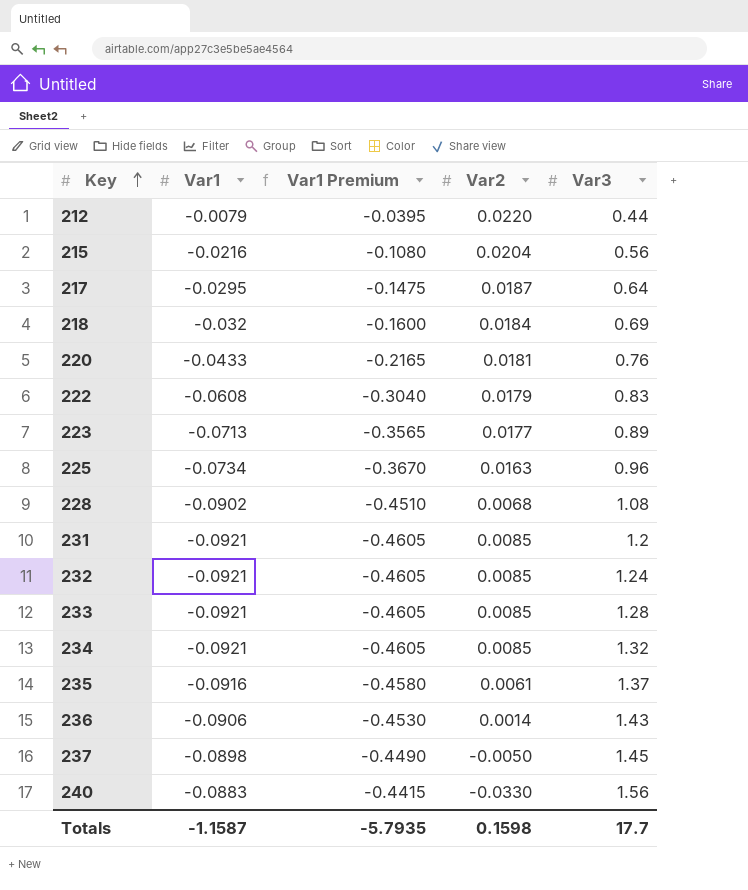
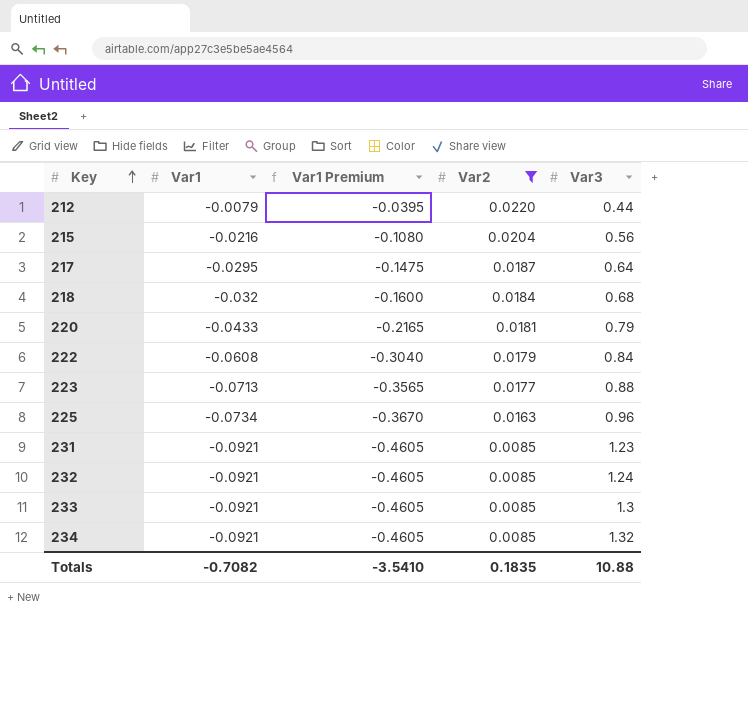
filter: none -> Var2 >= 0.0085
218 | Var3: 0.69 -> 0.68
220 | Var3: 0.76 -> 0.79
222 | Var3: 0.83 -> 0.84
223 | Var3: 0.89 -> 0.88
231 | Var3: 1.2 -> 1.23
233 | Var3: 1.28 -> 1.3
Totals | Var1: -1.1587 -> -0.7082
Totals | Var1 Premium: -5.7935 -> -3.5410
Totals | Var2: 0.1598 -> 0.1835
Totals | Var3: 17.7 -> 10.88

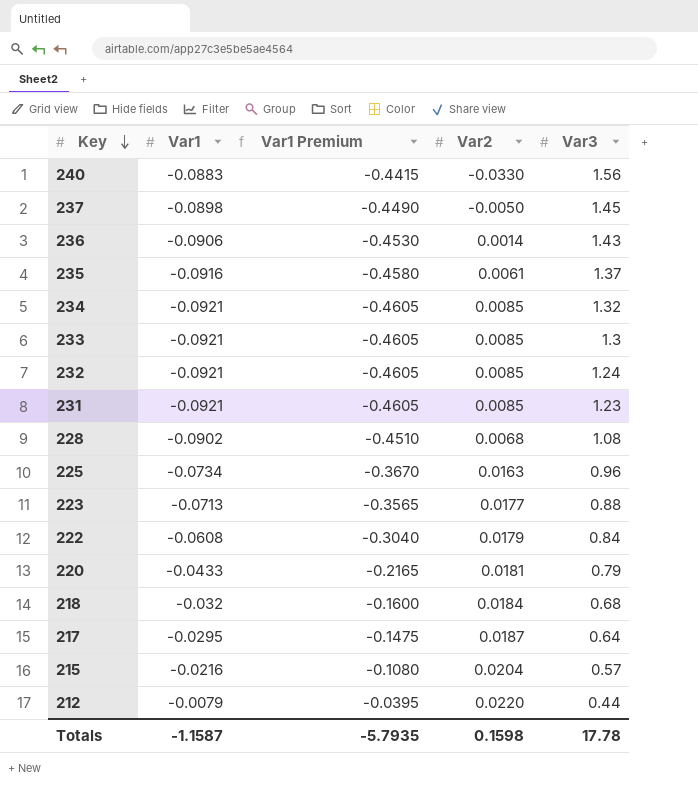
filter: Var2 >= 0.0085 -> none
row order: Key ascending -> Key descending
215 | Var3: 0.56 -> 0.57
Totals | Var1: -0.7082 -> -1.1587
Totals | Var1 Premium: -3.5410 -> -5.7935
Totals | Var2: 0.1835 -> 0.1598
Totals | Var3: 10.88 -> 17.78

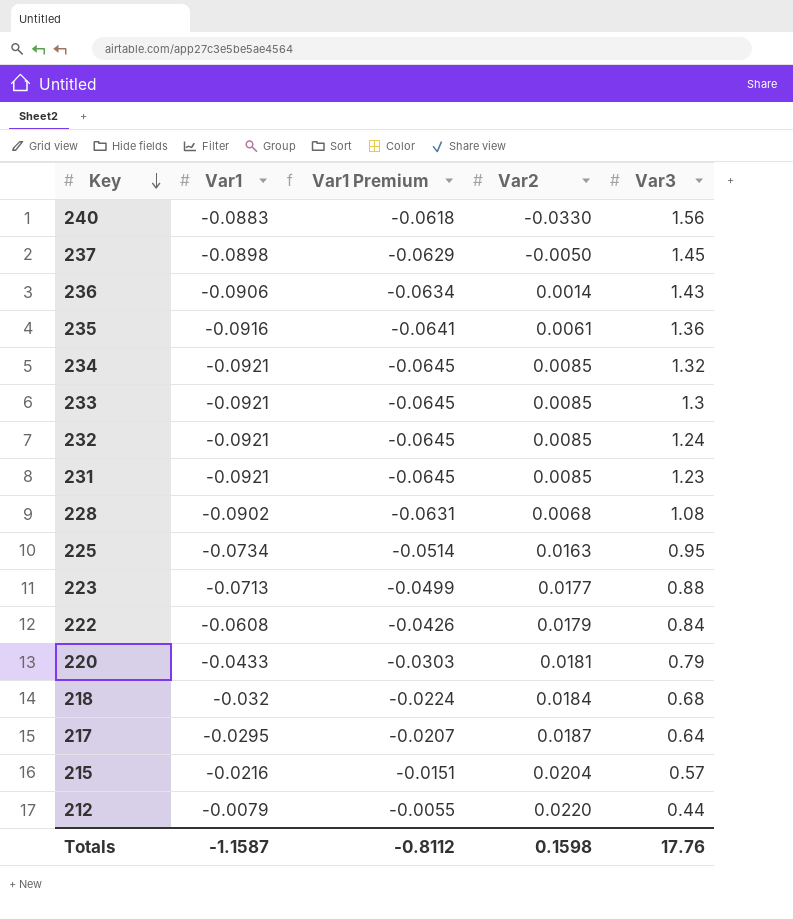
column Var1 Premium | formula: [Var1] * 5 -> [Var1] * 0.7
235 | Var3: 1.37 -> 1.36
225 | Var3: 0.96 -> 0.95
Totals | Var1 Premium: -5.7935 -> -0.8112
Totals | Var3: 17.78 -> 17.76

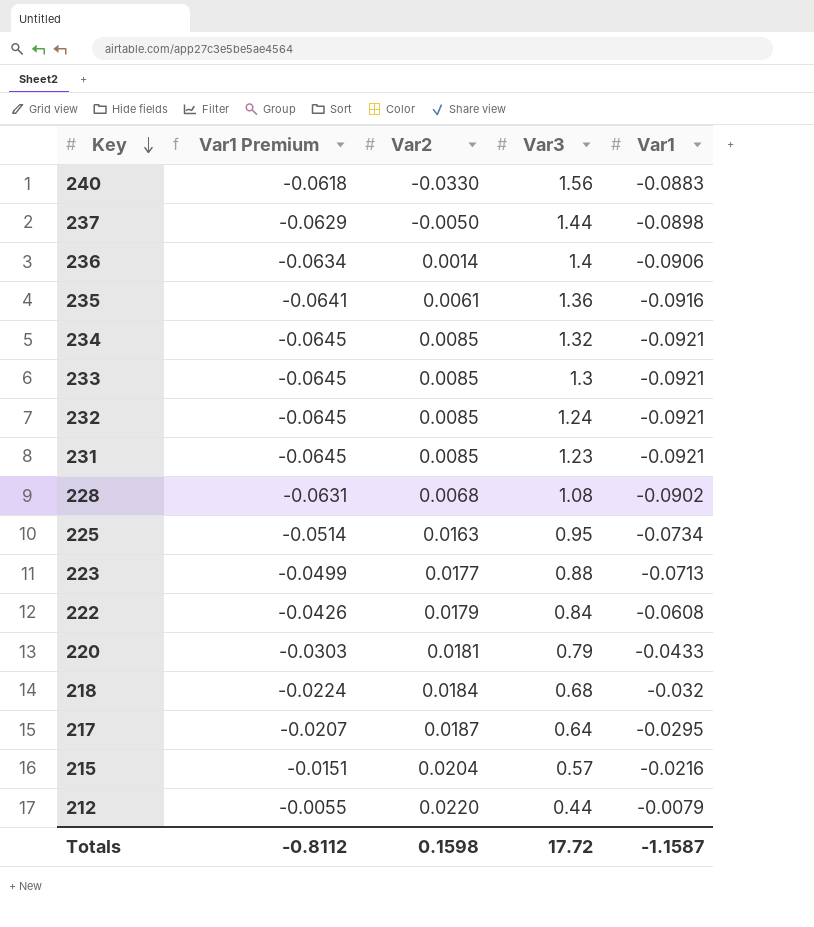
column Var1 | position: 2 -> 5
237 | Var3: 1.45 -> 1.44
236 | Var3: 1.43 -> 1.4
Totals | Var3: 17.76 -> 17.72

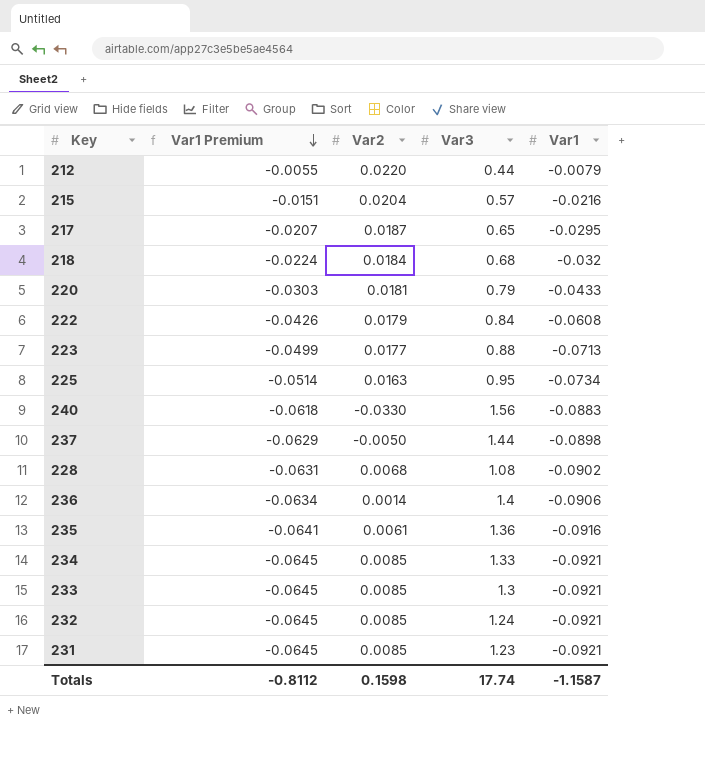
row order: Key descending -> Var1 Premium descending
217 | Var3: 0.64 -> 0.65
234 | Var3: 1.32 -> 1.33
Totals | Var3: 17.72 -> 17.74

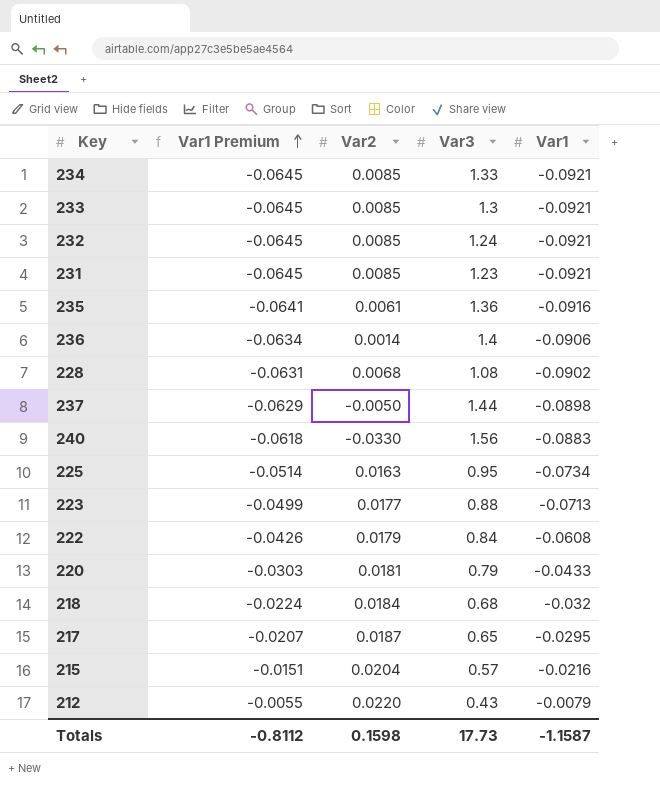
row order: Var1 Premium descending -> Var1 Premium ascending
212 | Var3: 0.44 -> 0.43
Totals | Var3: 17.74 -> 17.73

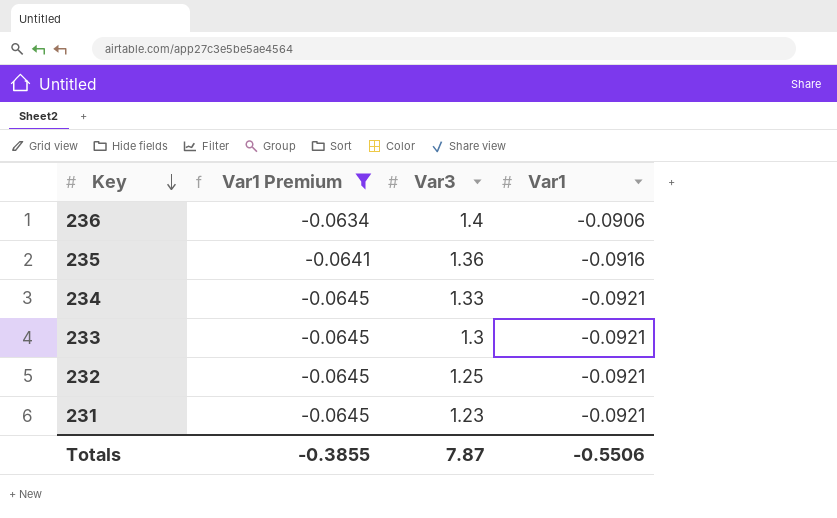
filter: none -> Var1 Premium <= -0.0634
row order: Var1 Premium ascending -> Key descending
column Var2 | position: 3 -> none
232 | Var3: 1.24 -> 1.25
Totals | Var1 Premium: -0.8112 -> -0.3855
Totals | Var3: 17.73 -> 7.87
Totals | Var1: -1.1587 -> -0.5506

